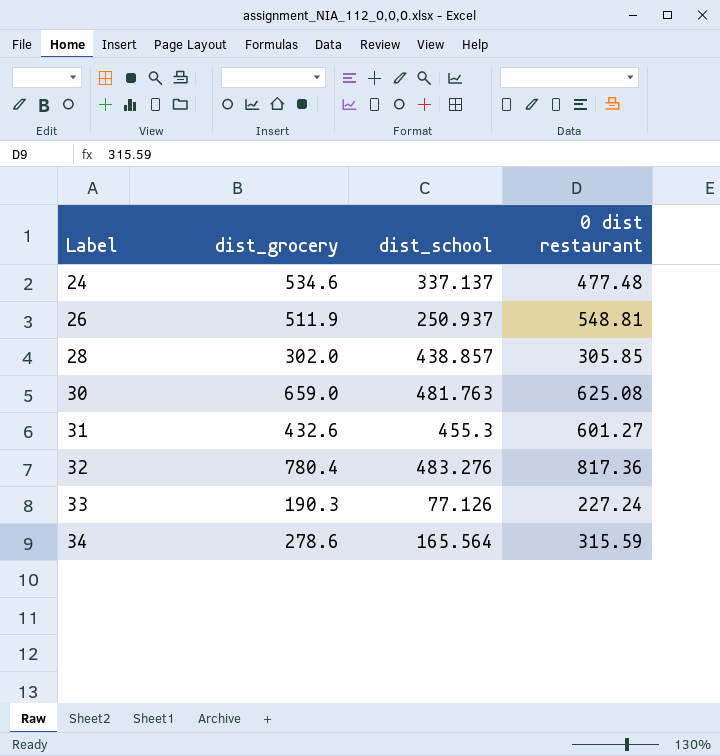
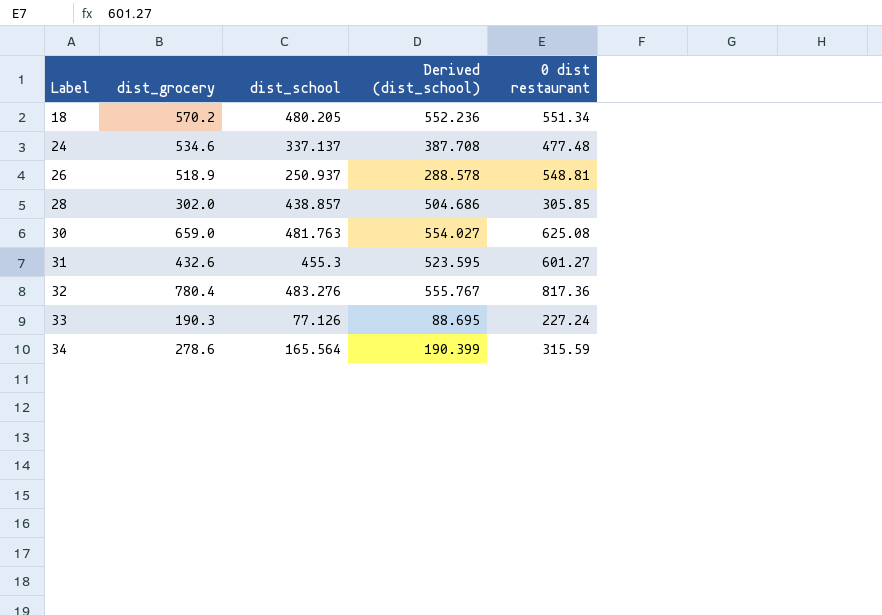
column Derived (dist_school) | formula: none -> [dist_school] * 1.15
row 18: none -> 570.2 | 480.205 | 552.236 | 551.34
26 | dist_grocery: 511.9 -> 518.9

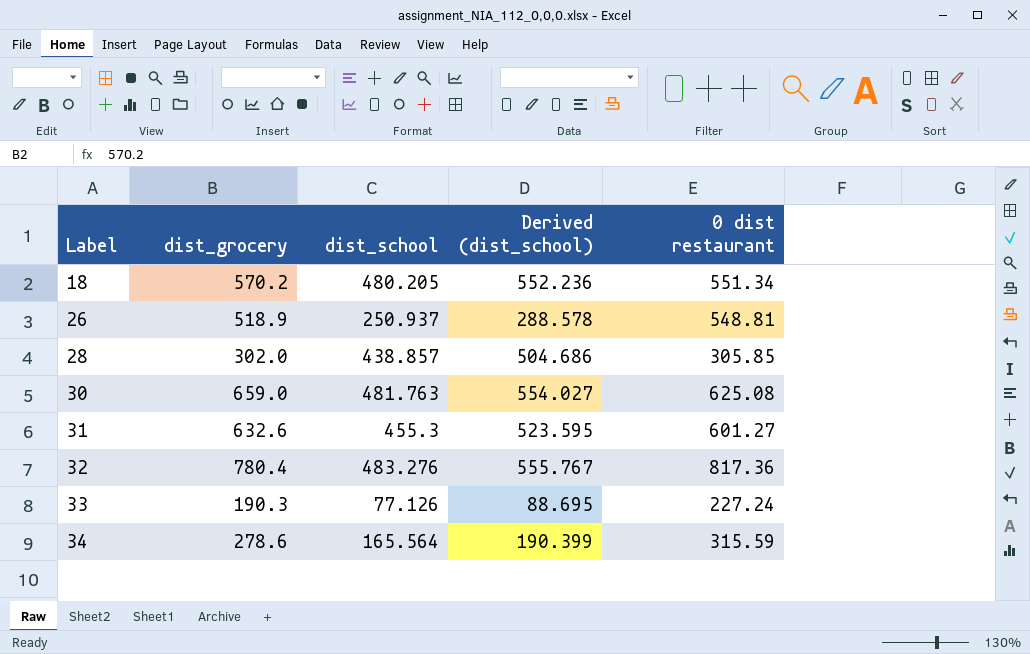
row 24: 534.6 | 337.137 | 387.708 | 477.48 -> none
31 | dist_grocery: 432.6 -> 632.6

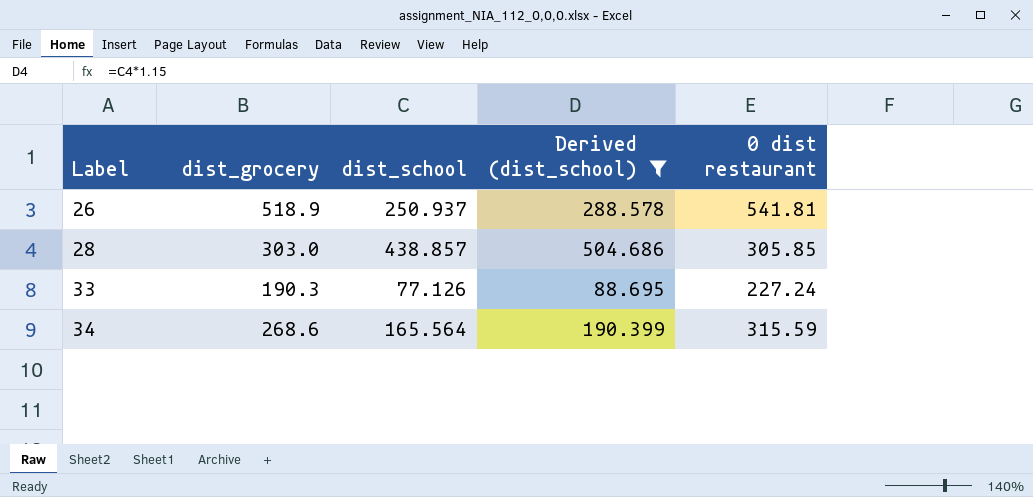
filter: none -> Derived (dist_school) <= 504.686
26 | 0 dist restaurant: 548.81 -> 541.81
28 | dist_grocery: 302.0 -> 303.0
34 | dist_grocery: 278.6 -> 268.6

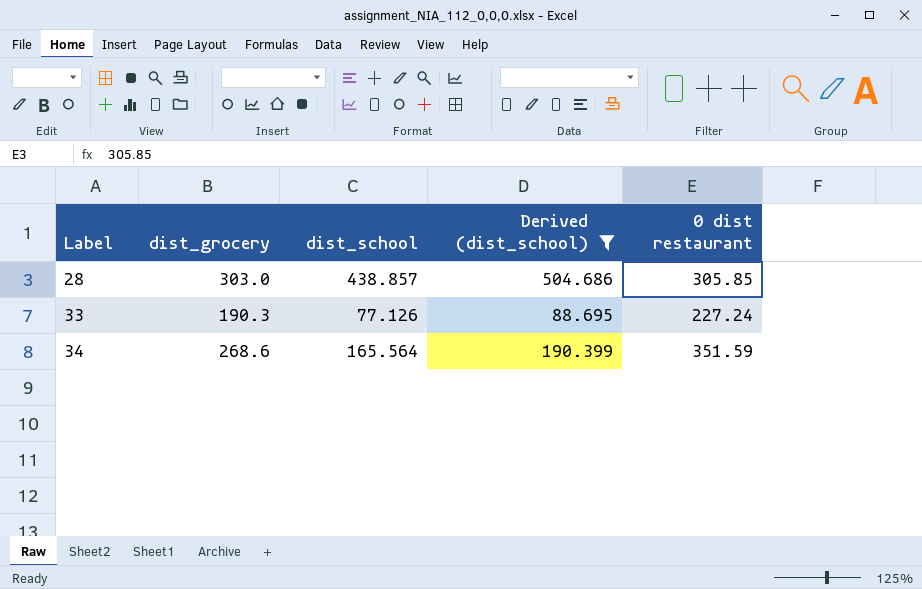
row 26: 518.9 | 250.937 | 288.578 | 541.81 -> none
34 | 0 dist restaurant: 315.59 -> 351.59

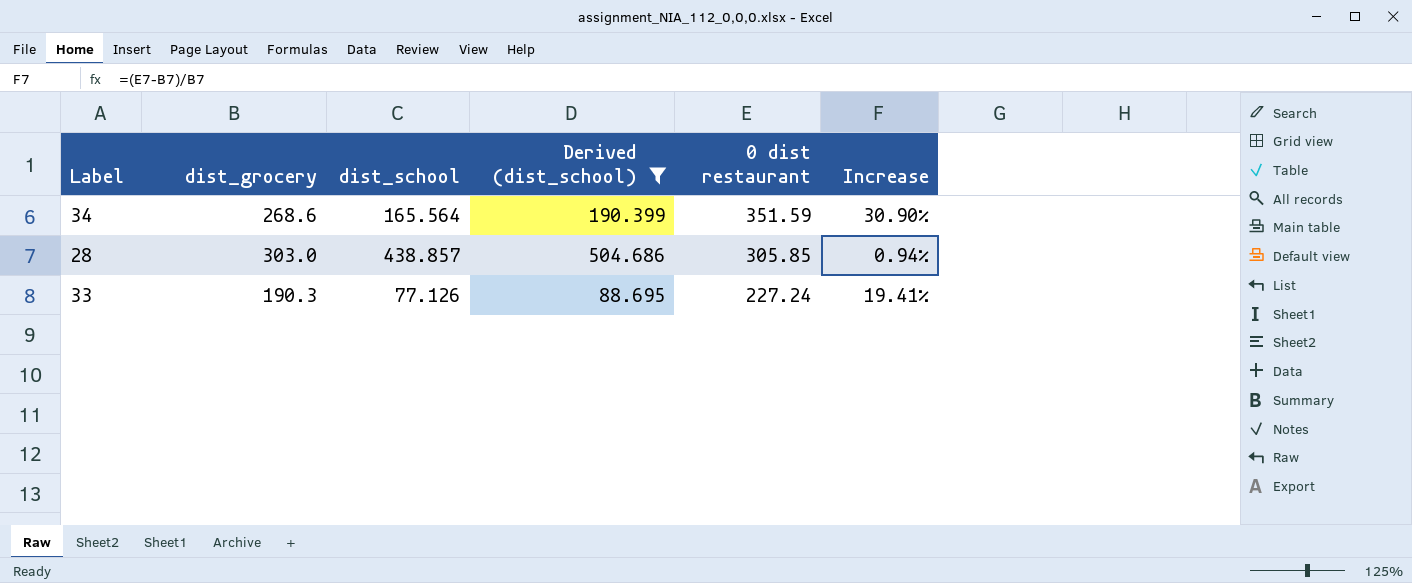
row order: Label ascending -> 0 dist restaurant descending
column Increase | formula: none -> ([0 dist restaurant] - [dist_grocery]) / [dist_grocery]

